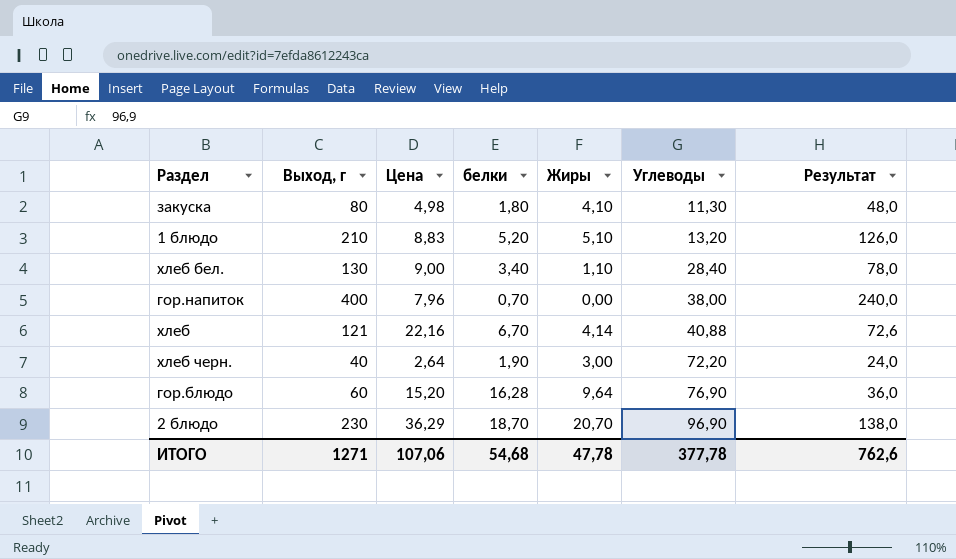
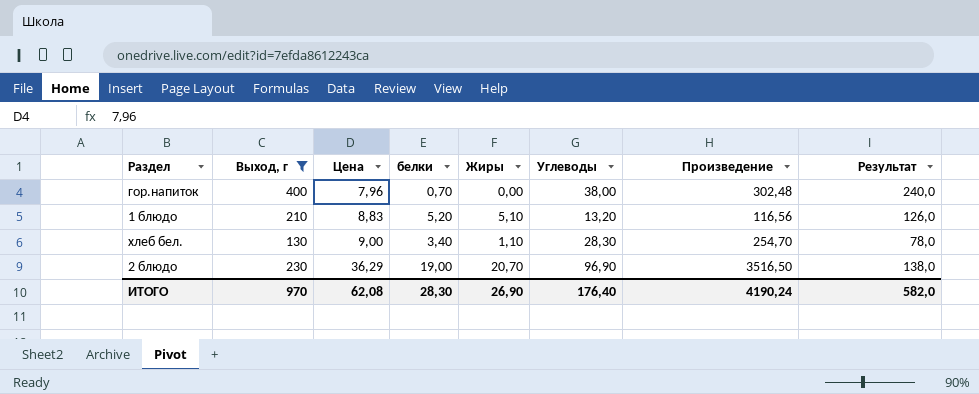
filter: none -> Выход, г >= 130
row order: Углеводы ascending -> Цена ascending
column Произведение | formula: none -> [Цена] * [Углеводы]
хлеб бел. | Углеводы: 28,40 -> 28,30
2 блюдо | белки: 18,70 -> 19,00
ИТОГО | Выход, г: 1271 -> 970
ИТОГО | Цена: 107,06 -> 62,08
ИТОГО | белки: 54,68 -> 28,30
ИТОГО | Жиры: 47,78 -> 26,90
ИТОГО | Углеводы: 377,78 -> 176,40
ИТОГО | Результат: 762,6 -> 582,0

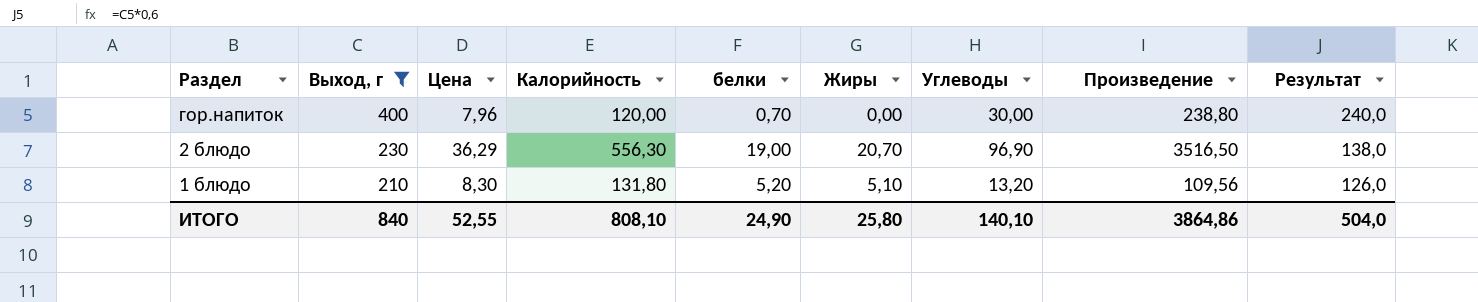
row order: Цена ascending -> Раздел descending
column Калорийность | position: none -> 4
row хлеб бел.: 130 | 9,00 | 3,40 | 1,10 | 28,30 | 254,70 | 78,0 -> none
гор.напиток | Углеводы: 38,00 -> 30,00
гор.напиток | Произведение: 302,48 -> 238,80
1 блюдо | Цена: 8,83 -> 8,30
1 блюдо | Произведение: 116,56 -> 109,56
ИТОГО | Выход, г: 970 -> 840
ИТОГО | Цена: 62,08 -> 52,55
ИТОГО | белки: 28,30 -> 24,90
ИТОГО | Жиры: 26,90 -> 25,80
ИТОГО | Углеводы: 176,40 -> 140,10
ИТОГО | Произведение: 4190,24 -> 3864,86
ИТОГО | Результат: 582,0 -> 504,0

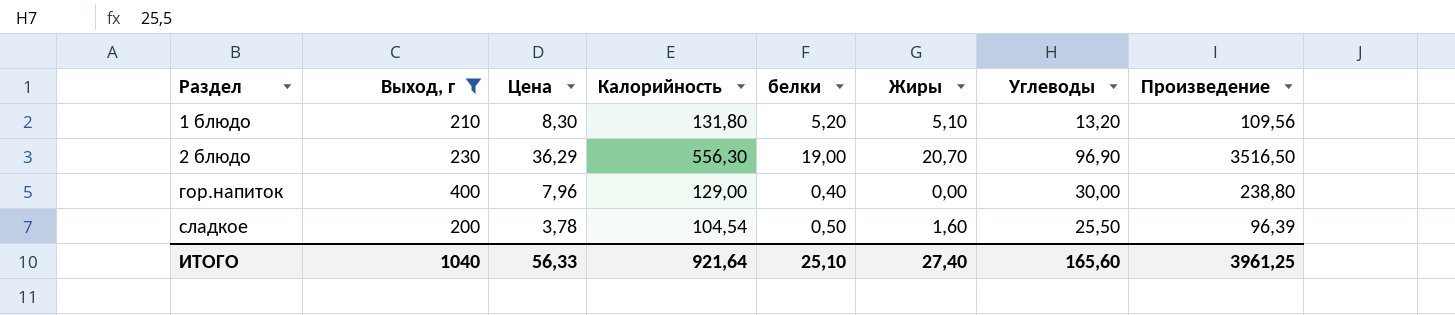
row order: Раздел descending -> Раздел ascending
column Результат | formula: [Выход, г] * 0,6 -> none
гор.напиток | Калорийность: 120,00 -> 129,00
гор.напиток | белки: 0,70 -> 0,40
row сладкое: none -> 200 | 3,78 | 104,54 | 0,50 | 1,60 | 25,50 | 96,39
ИТОГО | Выход, г: 840 -> 1040
ИТОГО | Цена: 52,55 -> 56,33
ИТОГО | Калорийность: 808,10 -> 921,64
ИТОГО | белки: 24,90 -> 25,10
ИТОГО | Жиры: 25,80 -> 27,40
ИТОГО | Углеводы: 140,10 -> 165,60
ИТОГО | Произведение: 3864,86 -> 3961,25

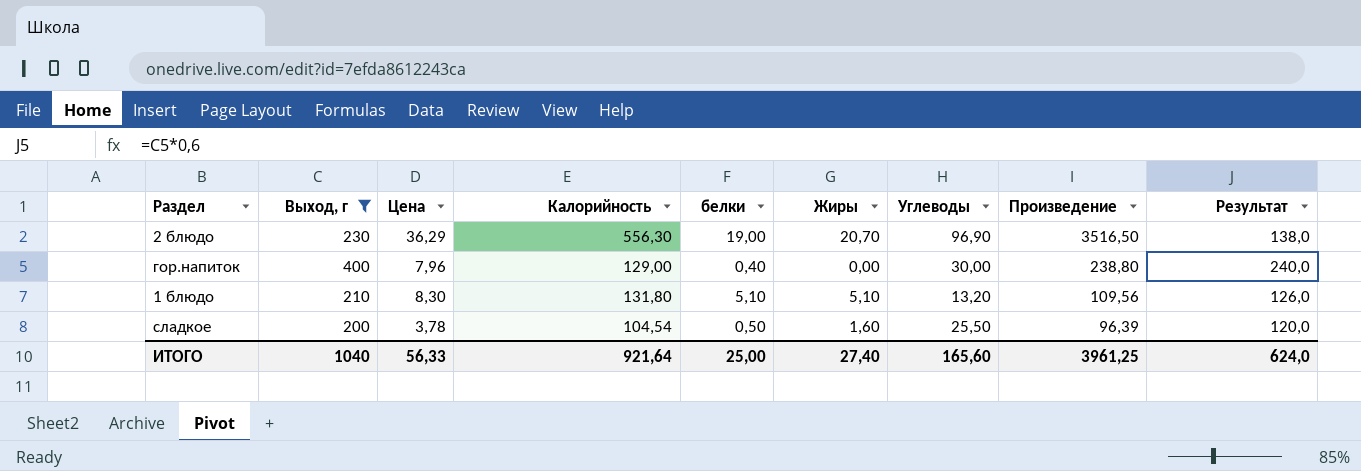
row order: Раздел ascending -> Произведение descending
column Результат | formula: none -> [Выход, г] * 0,6
1 блюдо | белки: 5,20 -> 5,10
ИТОГО | белки: 25,10 -> 25,00

